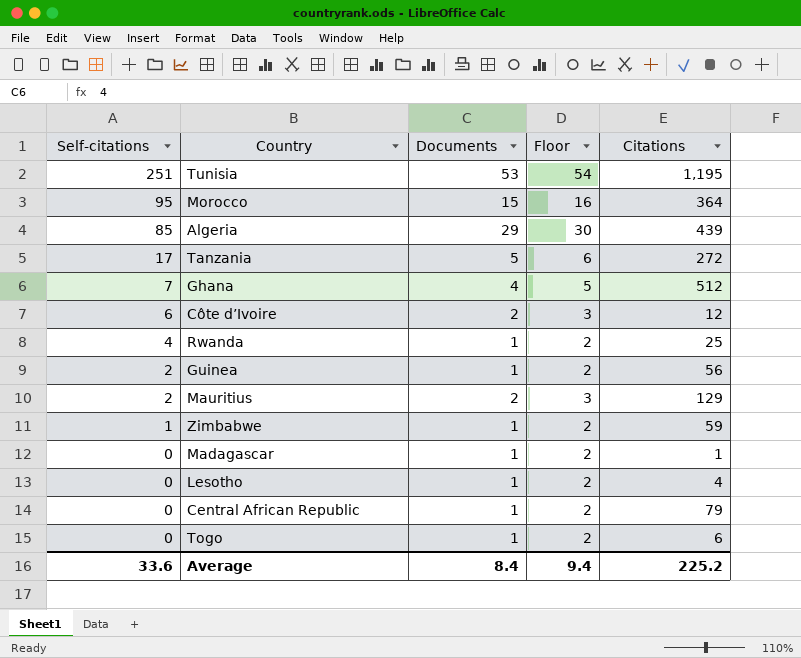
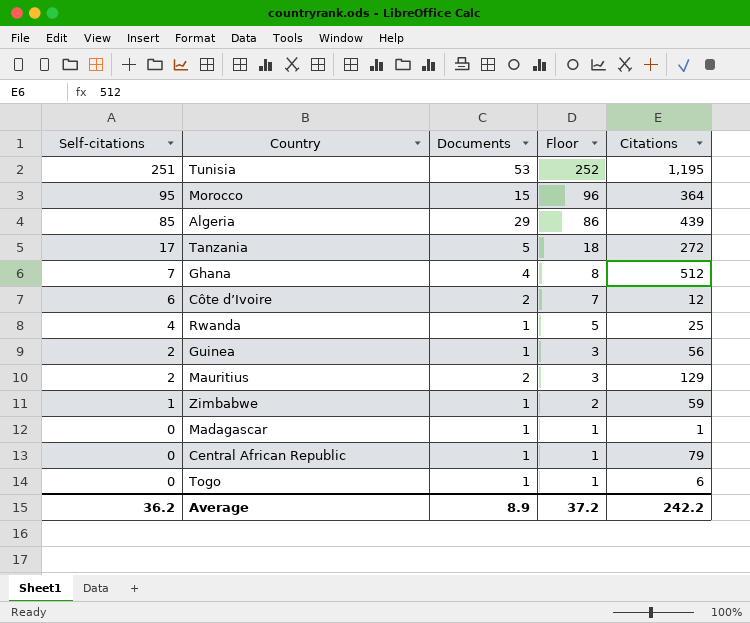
column Floor | formula: [Documents] + 1 -> [Self-citations] + 1
row Lesotho: 0 | 1 | 2 | 4 -> none
Average | Self-citations: 33.6 -> 36.2
Average | Documents: 8.4 -> 8.9
Average | Floor: 9.4 -> 37.2
Average | Citations: 225.2 -> 242.2

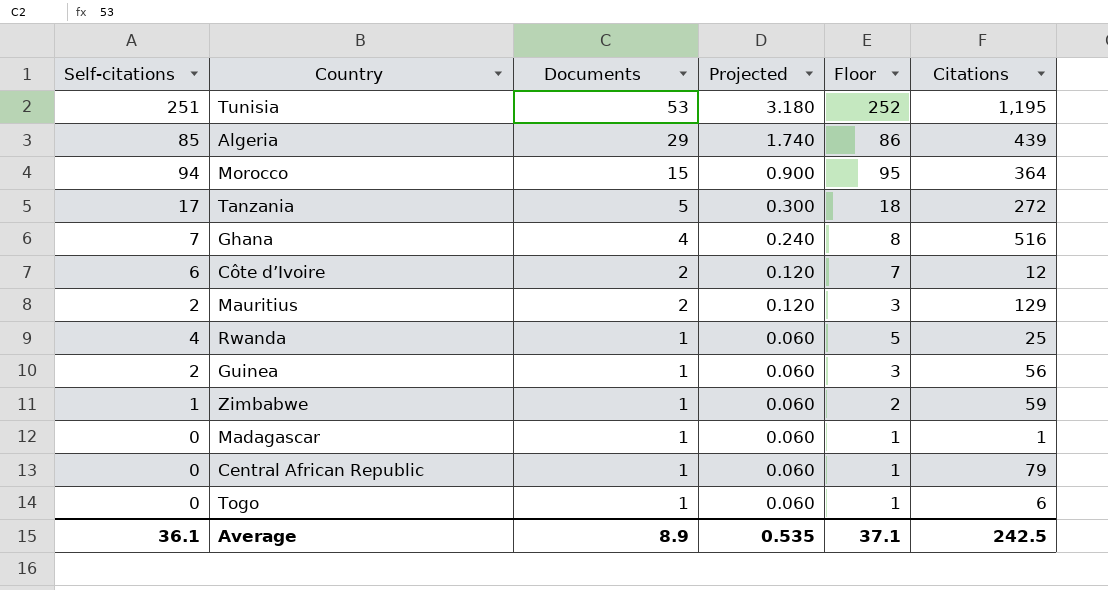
row order: Self-citations descending -> Documents descending
column Projected | formula: none -> [Documents] * 0.06
Morocco | Self-citations: 95 -> 94
Morocco | Floor: 96 -> 95
Ghana | Citations: 512 -> 516
Average | Self-citations: 36.2 -> 36.1
Average | Floor: 37.2 -> 37.1
Average | Citations: 242.2 -> 242.5

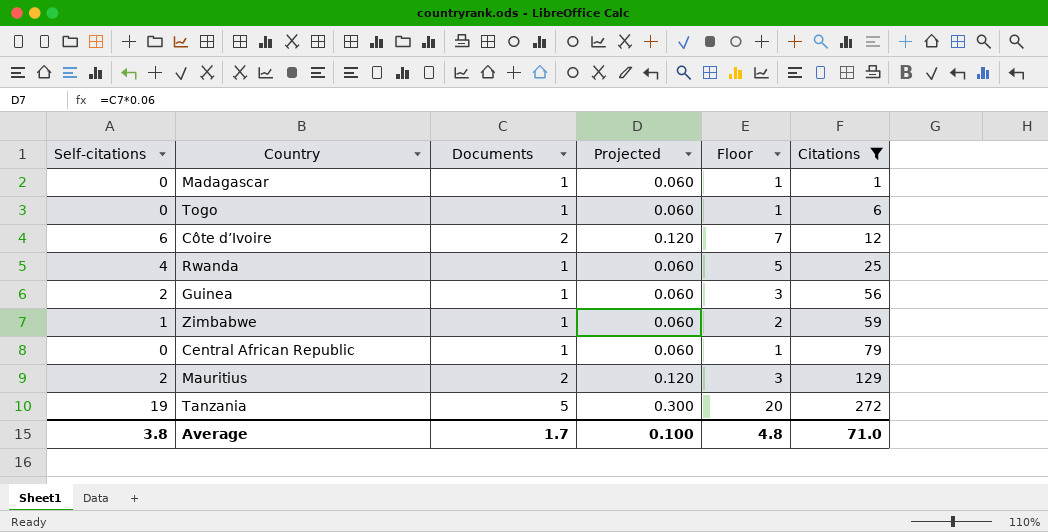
filter: none -> Citations <= 272
row order: Documents descending -> Citations ascending
Tanzania | Self-citations: 17 -> 19
Tanzania | Floor: 18 -> 20
Average | Self-citations: 36.1 -> 3.8
Average | Documents: 8.9 -> 1.7
Average | Projected: 0.535 -> 0.100
Average | Floor: 37.1 -> 4.8
Average | Citations: 242.5 -> 71.0

